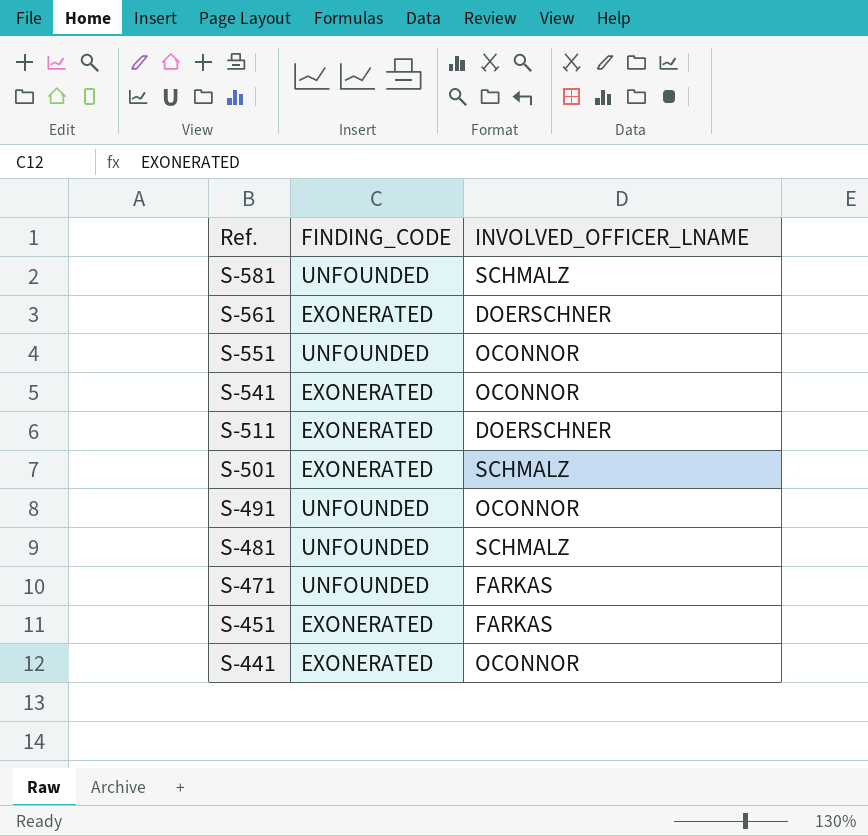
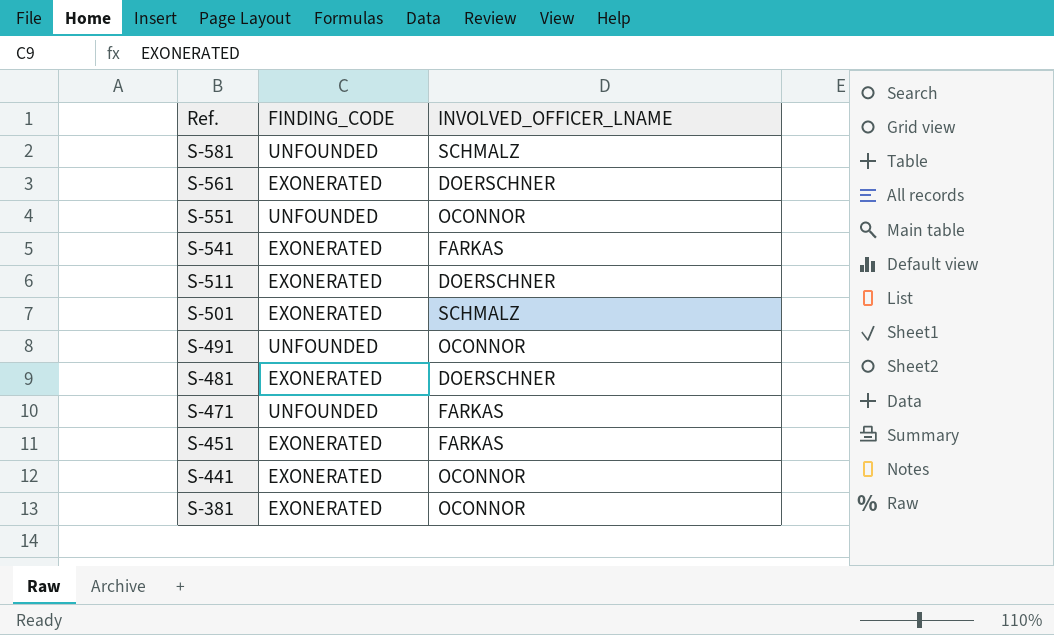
S-541 | INVOLVED_OFFICER_LNAME: OCONNOR -> FARKAS
S-481 | FINDING_CODE: UNFOUNDED -> EXONERATED
S-481 | INVOLVED_OFFICER_LNAME: SCHMALZ -> DOERSCHNER
row S-381: none -> EXONERATED | OCONNOR

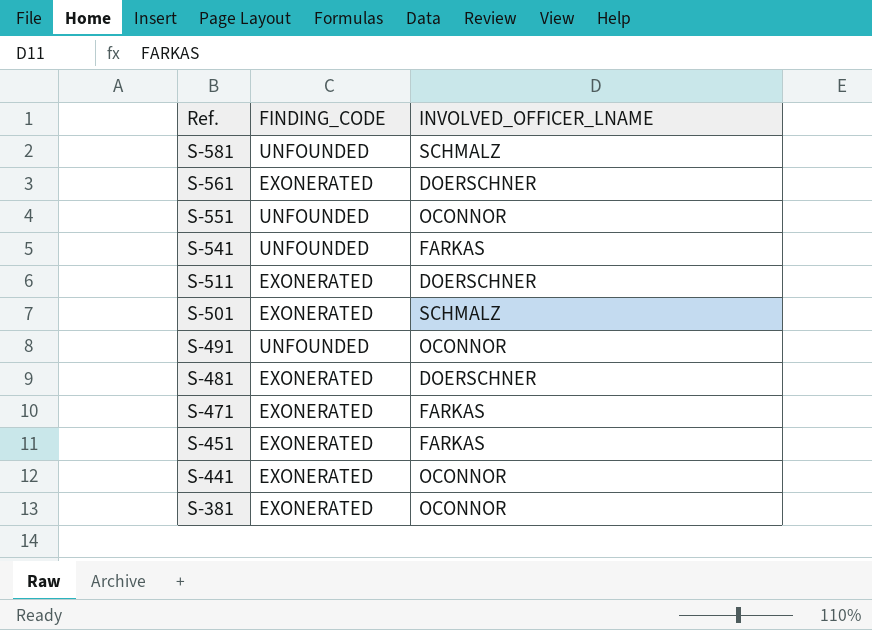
S-541 | FINDING_CODE: EXONERATED -> UNFOUNDED
S-471 | FINDING_CODE: UNFOUNDED -> EXONERATED

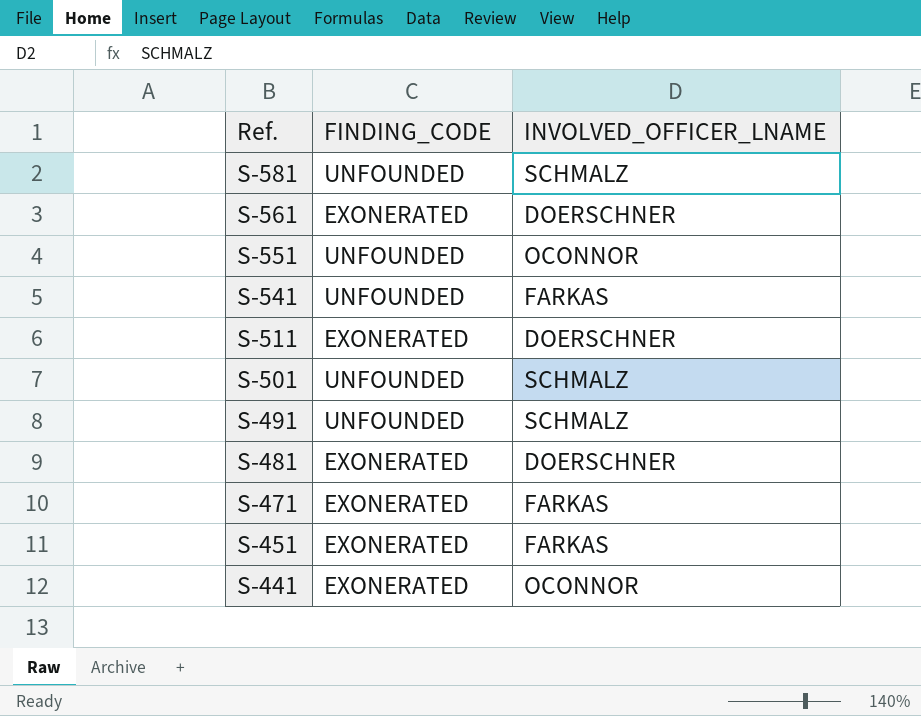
row S-381: EXONERATED | OCONNOR -> none
S-501 | FINDING_CODE: EXONERATED -> UNFOUNDED
S-491 | INVOLVED_OFFICER_LNAME: OCONNOR -> SCHMALZ

